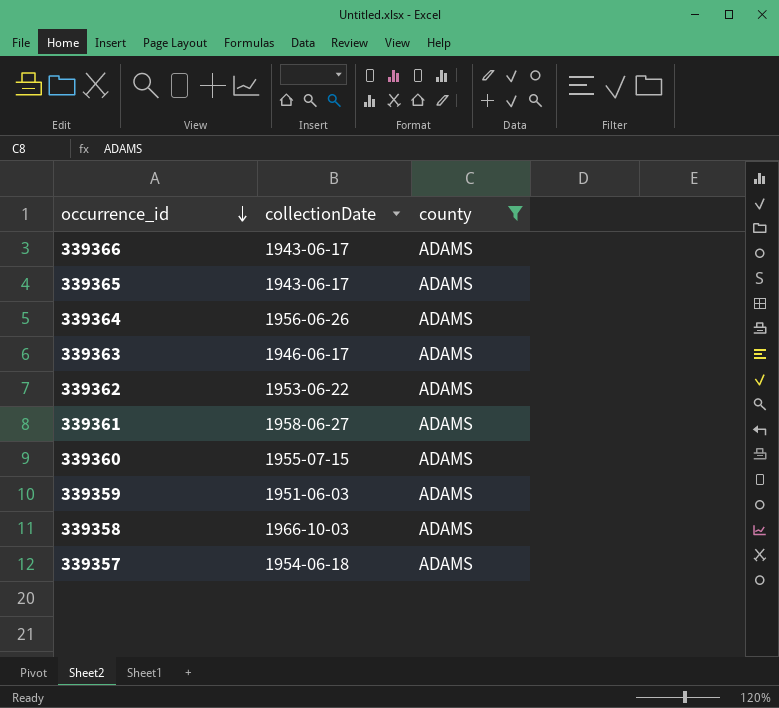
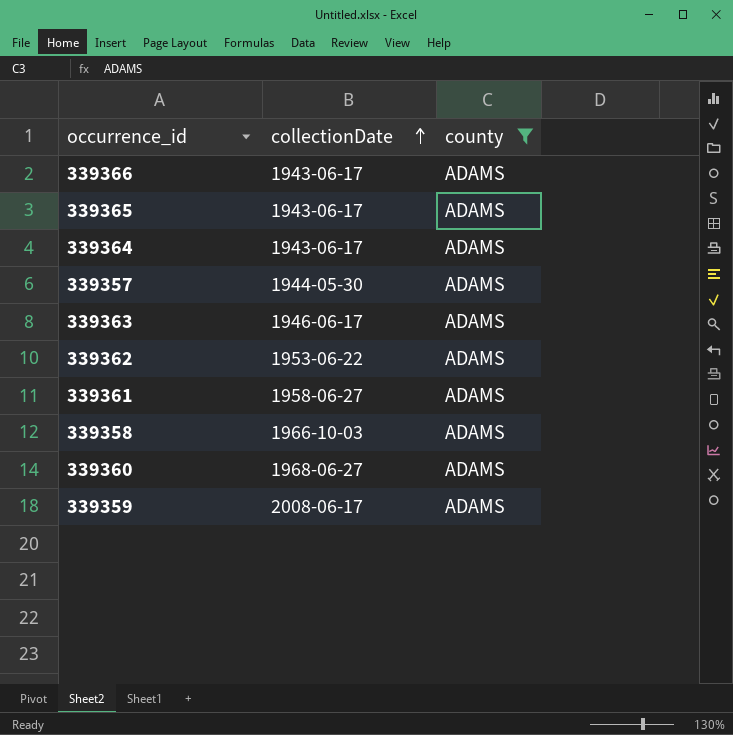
row order: occurrence_id descending -> collectionDate ascending
339364 | collectionDate: 1956-06-26 -> 1943-06-17
339357 | collectionDate: 1954-06-18 -> 1944-05-30
339360 | collectionDate: 1955-07-15 -> 1968-06-27
339359 | collectionDate: 1951-06-03 -> 2008-06-17

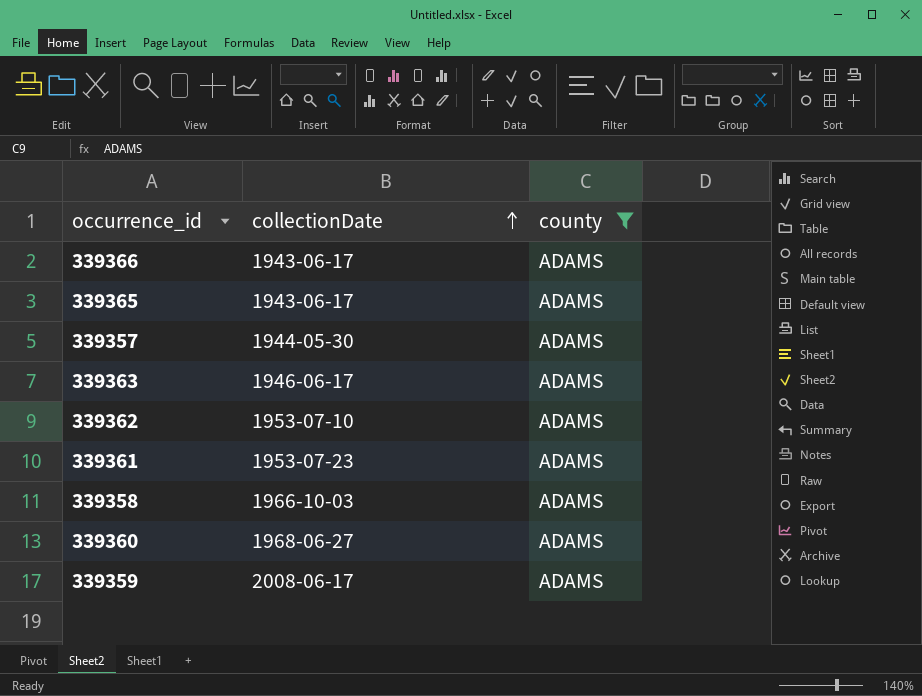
row 339364: 1943-06-17 | ADAMS -> none
339362 | collectionDate: 1953-06-22 -> 1953-07-10
339361 | collectionDate: 1958-06-27 -> 1953-07-23

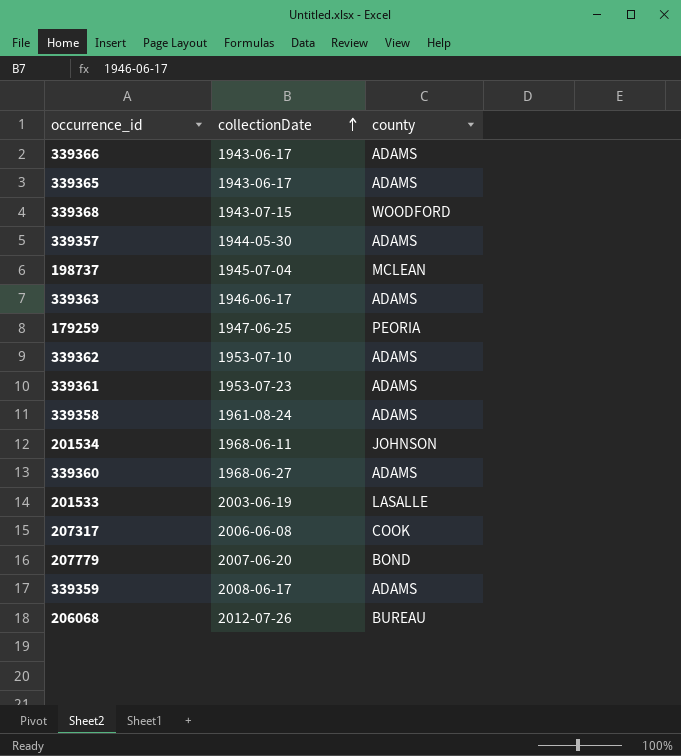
filter: county = ADAMS -> none
339358 | collectionDate: 1966-10-03 -> 1961-08-24

